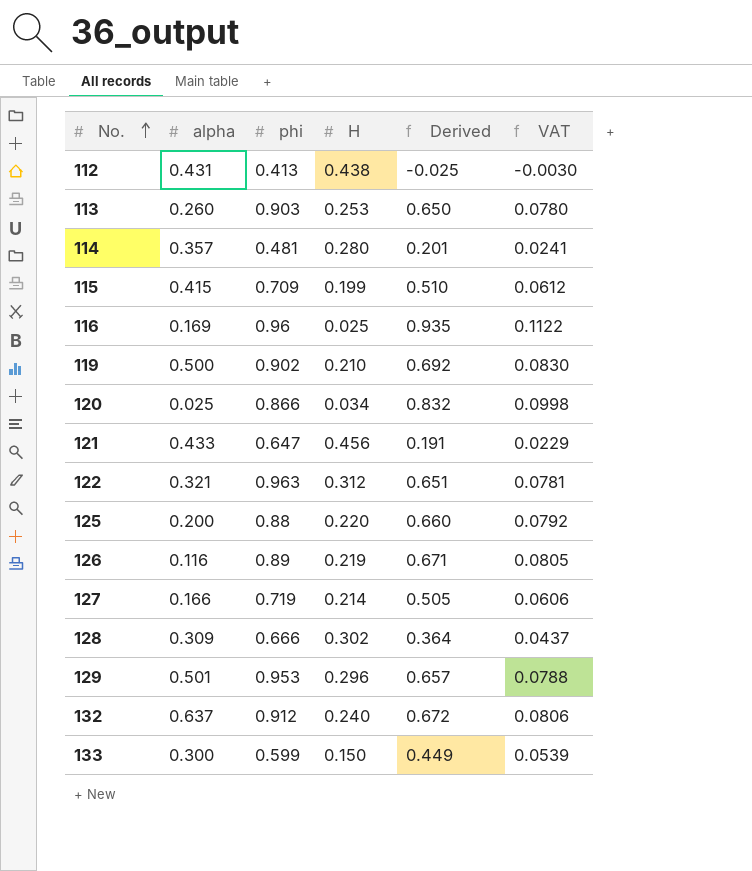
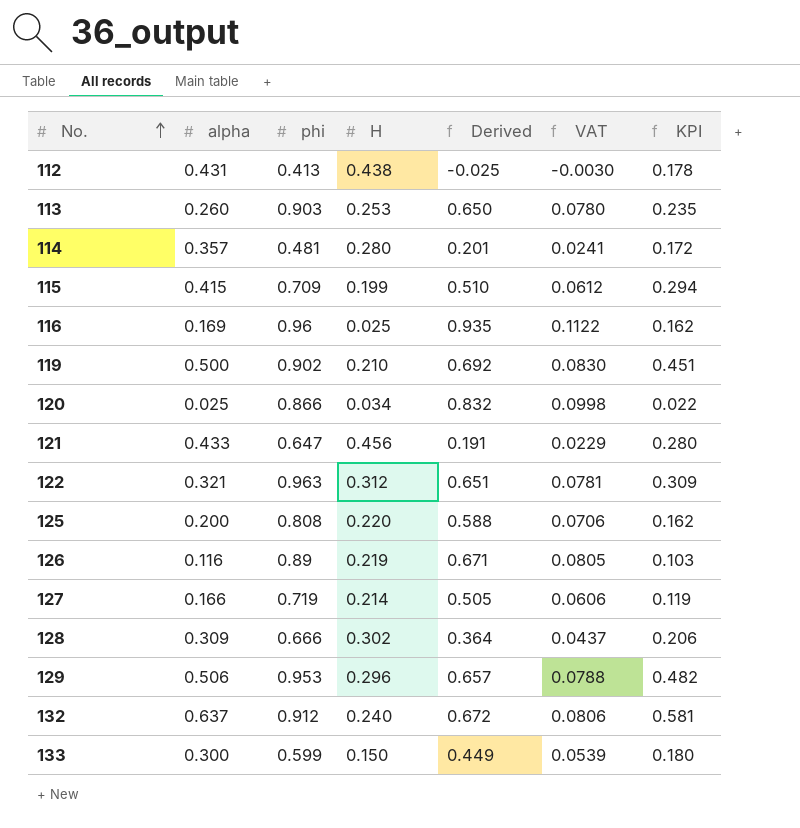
column KPI | formula: none -> [alpha] * [phi]
125 | phi: 0.88 -> 0.808
125 | Derived: 0.660 -> 0.588
125 | VAT: 0.0792 -> 0.0706
129 | alpha: 0.501 -> 0.506

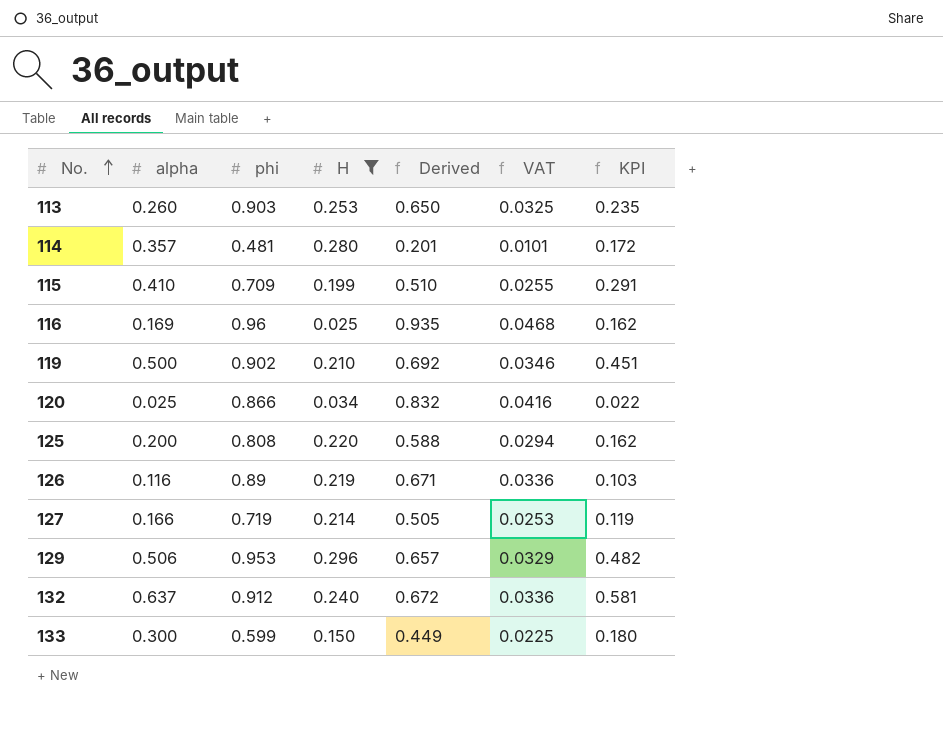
filter: none -> H <= 0.296
column VAT | formula: [Derived] * 0.12 -> [Derived] * 0.05
115 | alpha: 0.415 -> 0.410
115 | KPI: 0.294 -> 0.291

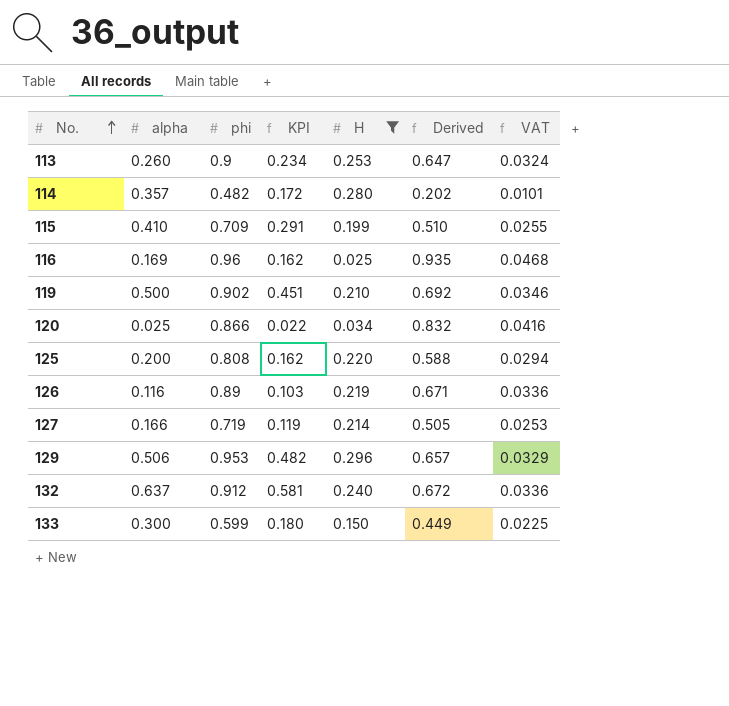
column KPI | position: 7 -> 4
113 | phi: 0.903 -> 0.9
113 | KPI: 0.235 -> 0.234
113 | Derived: 0.650 -> 0.647
113 | VAT: 0.0325 -> 0.0324
114 | phi: 0.481 -> 0.482
114 | Derived: 0.201 -> 0.202

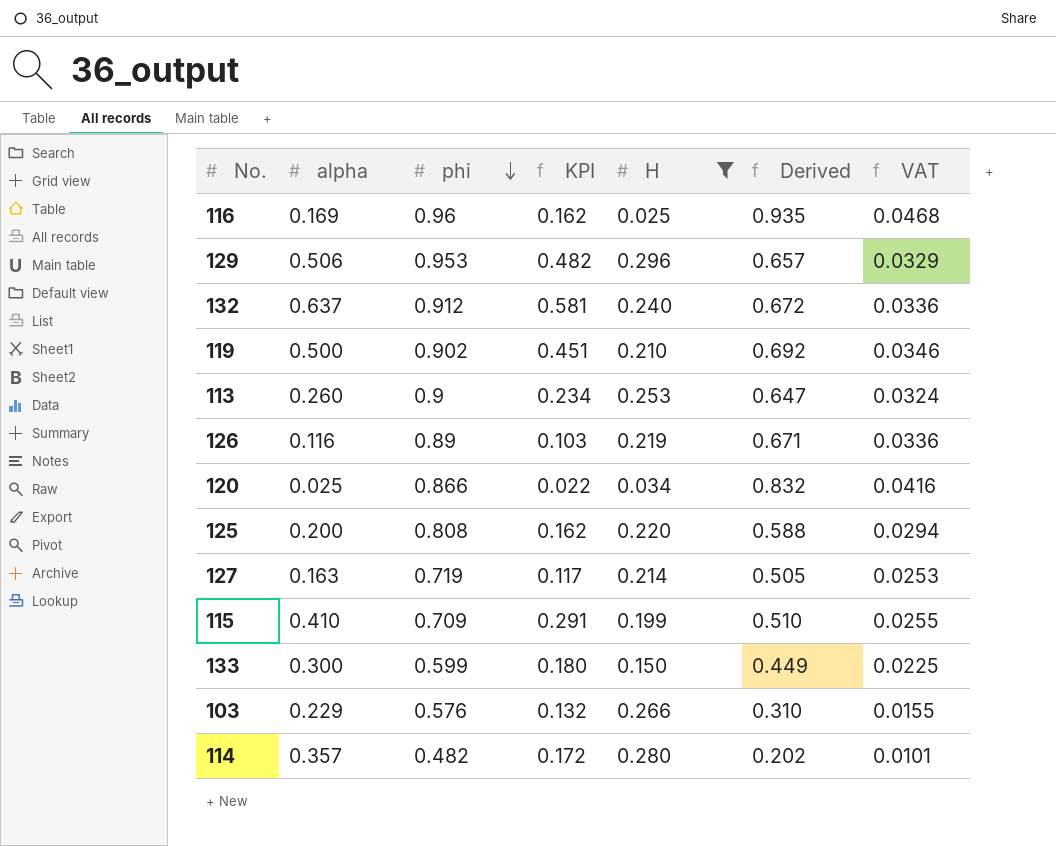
row order: No. ascending -> phi descending
127 | alpha: 0.166 -> 0.163
127 | KPI: 0.119 -> 0.117
row 103: none -> 0.229 | 0.576 | 0.132 | 0.266 | 0.310 | 0.0155

